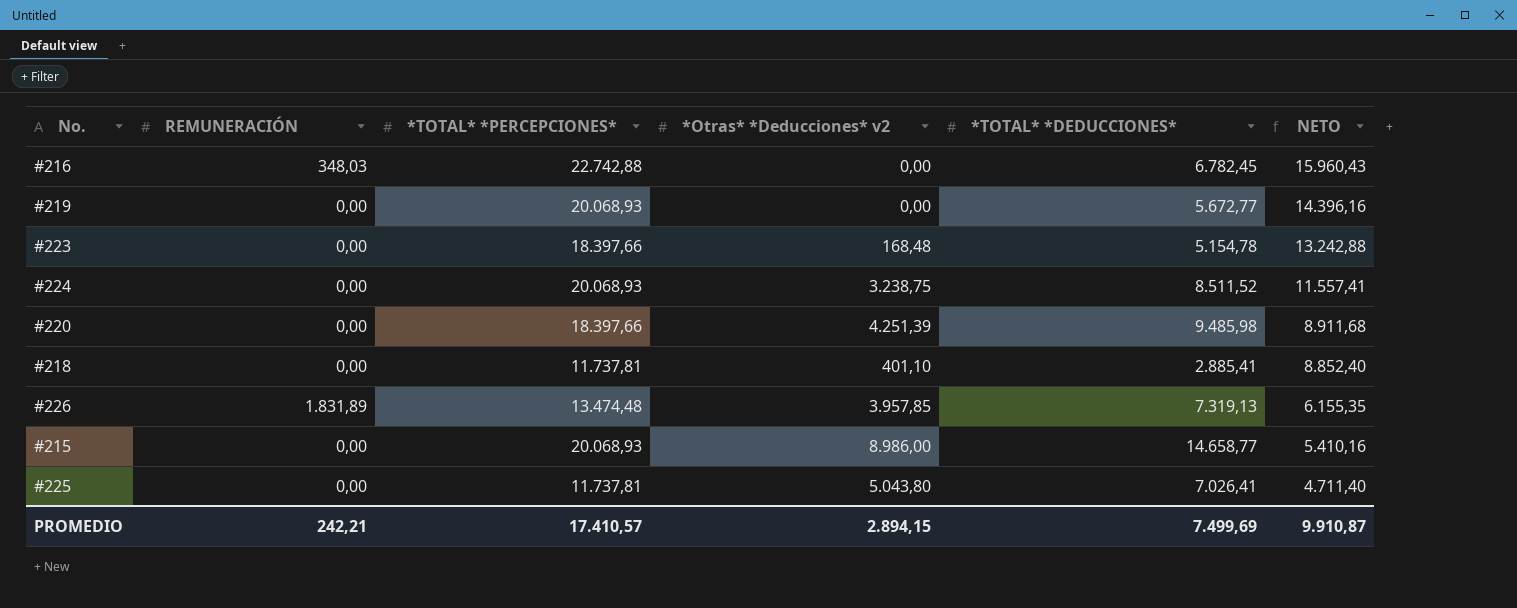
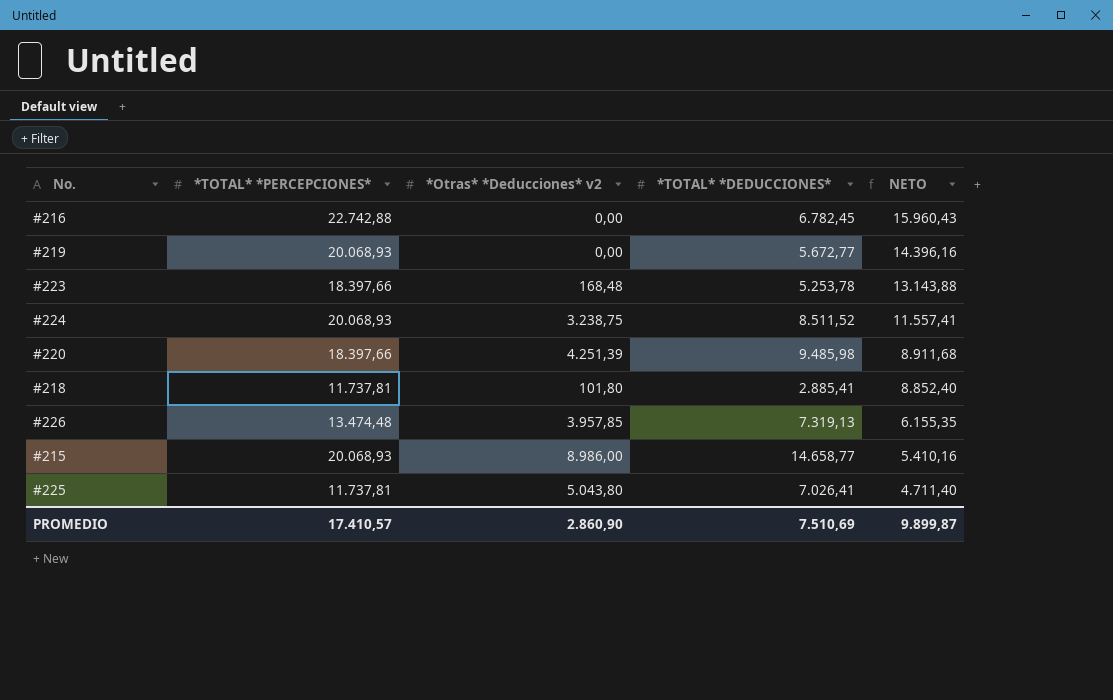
column REMUNERACIÓN | position: 2 -> none
#223 | *TOTAL* *DEDUCCIONES*: 5.154,78 -> 5.253,78
#223 | NETO: 13.242,88 -> 13.143,88
#218 | *Otras* *Deducciones* v2: 401,10 -> 101,80
PROMEDIO | *Otras* *Deducciones* v2: 2.894,15 -> 2.860,90
PROMEDIO | *TOTAL* *DEDUCCIONES*: 7.499,69 -> 7.510,69
PROMEDIO | NETO: 9.910,87 -> 9.899,87

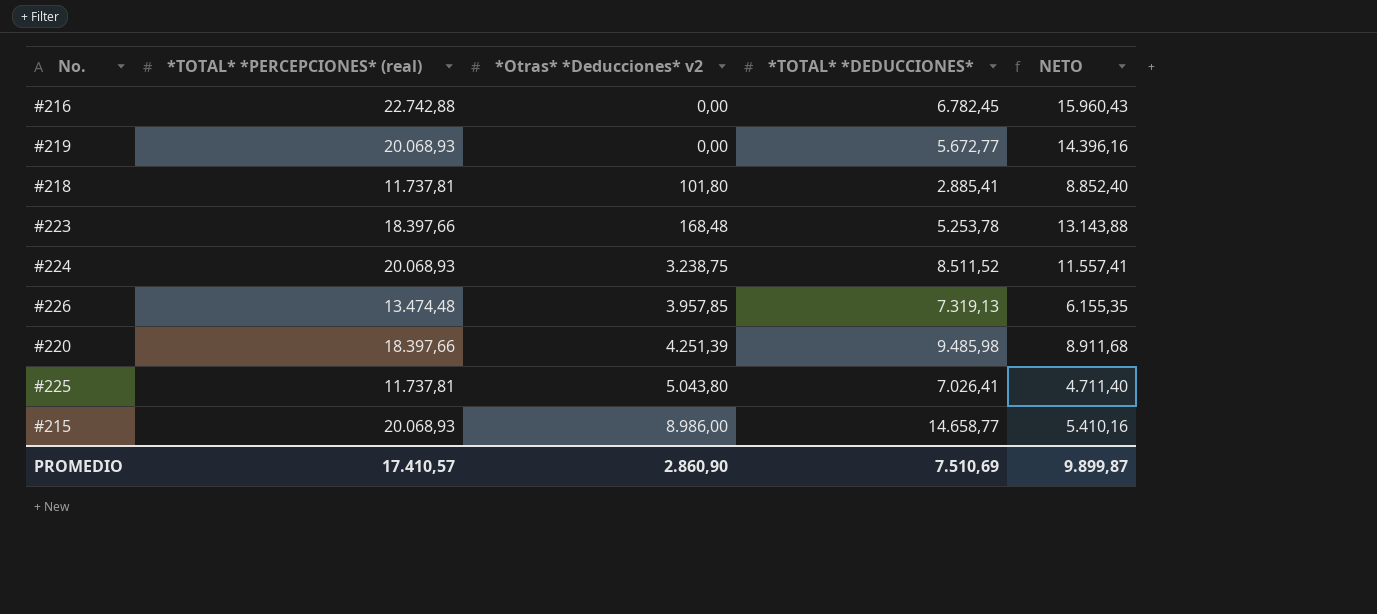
row order: NETO descending -> *Otras* *Deducciones* v2 ascending
column name: *TOTAL* *PERCEPCIONES* -> *TOTAL* *PERCEPCIONES* (real)

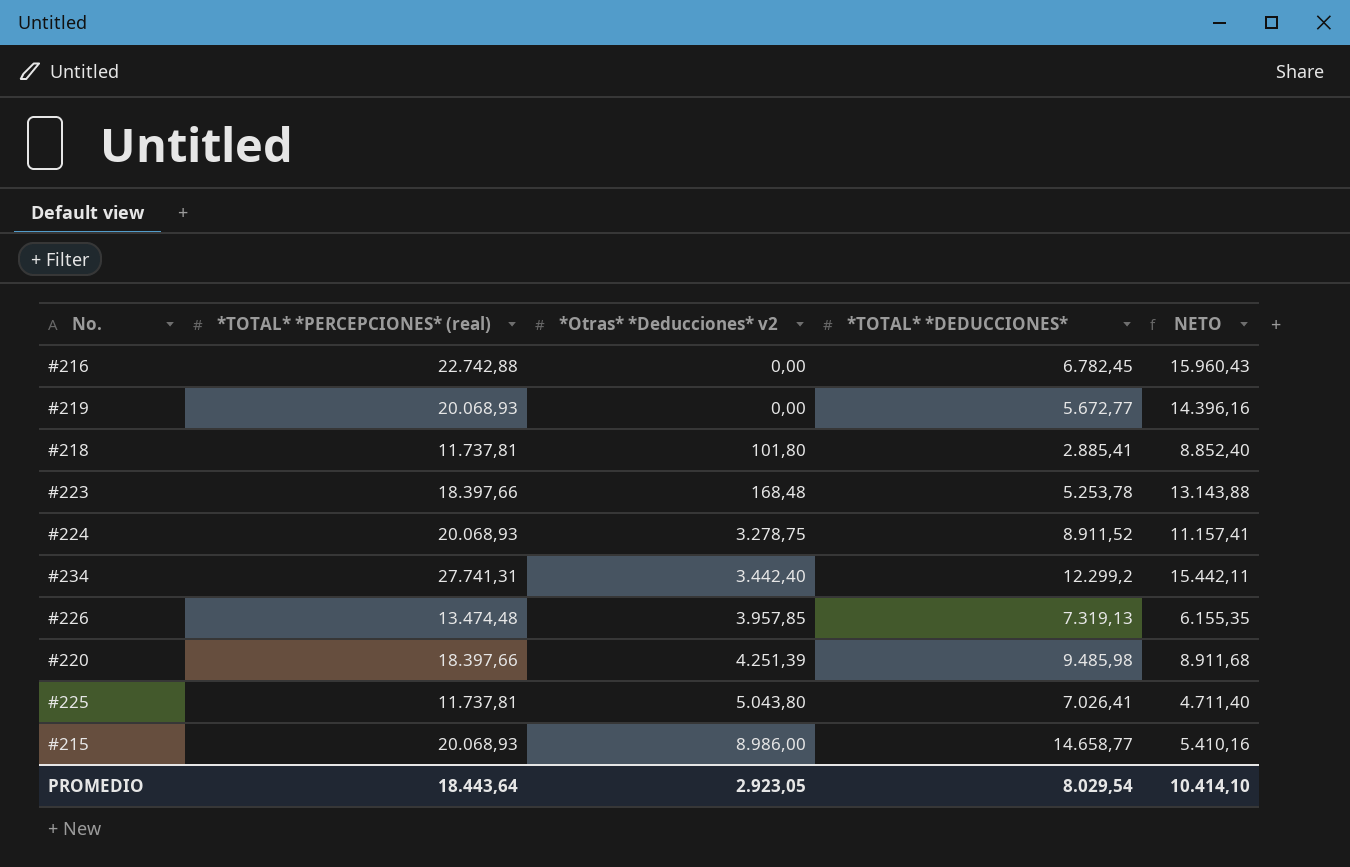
#224 | *Otras* *Deducciones* v2: 3.238,75 -> 3.278,75
#224 | *TOTAL* *DEDUCCIONES*: 8.511,52 -> 8.911,52
#224 | NETO: 11.557,41 -> 11.157,41
row #234: none -> 27.741,31 | 3.442,40 | 12.299,2 | 15.442,11
PROMEDIO | *TOTAL* *PERCEPCIONES* (real): 17.410,57 -> 18.443,64
PROMEDIO | *Otras* *Deducciones* v2: 2.860,90 -> 2.923,05
PROMEDIO | *TOTAL* *DEDUCCIONES*: 7.510,69 -> 8.029,54
PROMEDIO | NETO: 9.899,87 -> 10.414,10

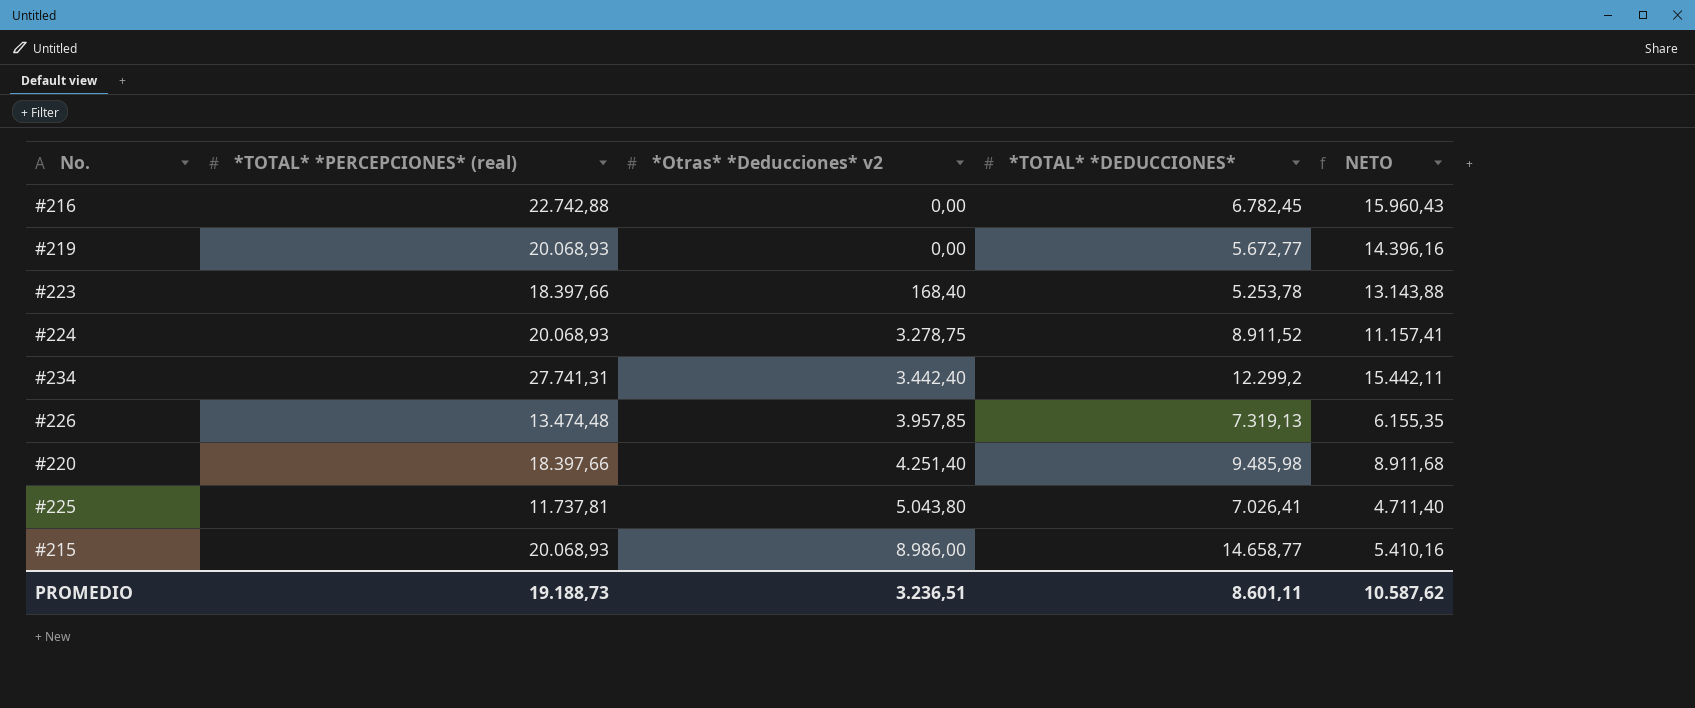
row #218: 11.737,81 | 101,80 | 2.885,41 | 8.852,40 -> none
#223 | *Otras* *Deducciones* v2: 168,48 -> 168,40
#220 | *Otras* *Deducciones* v2: 4.251,39 -> 4.251,40
PROMEDIO | *TOTAL* *PERCEPCIONES* (real): 18.443,64 -> 19.188,73
PROMEDIO | *Otras* *Deducciones* v2: 2.923,05 -> 3.236,51
PROMEDIO | *TOTAL* *DEDUCCIONES*: 8.029,54 -> 8.601,11
PROMEDIO | NETO: 10.414,10 -> 10.587,62

